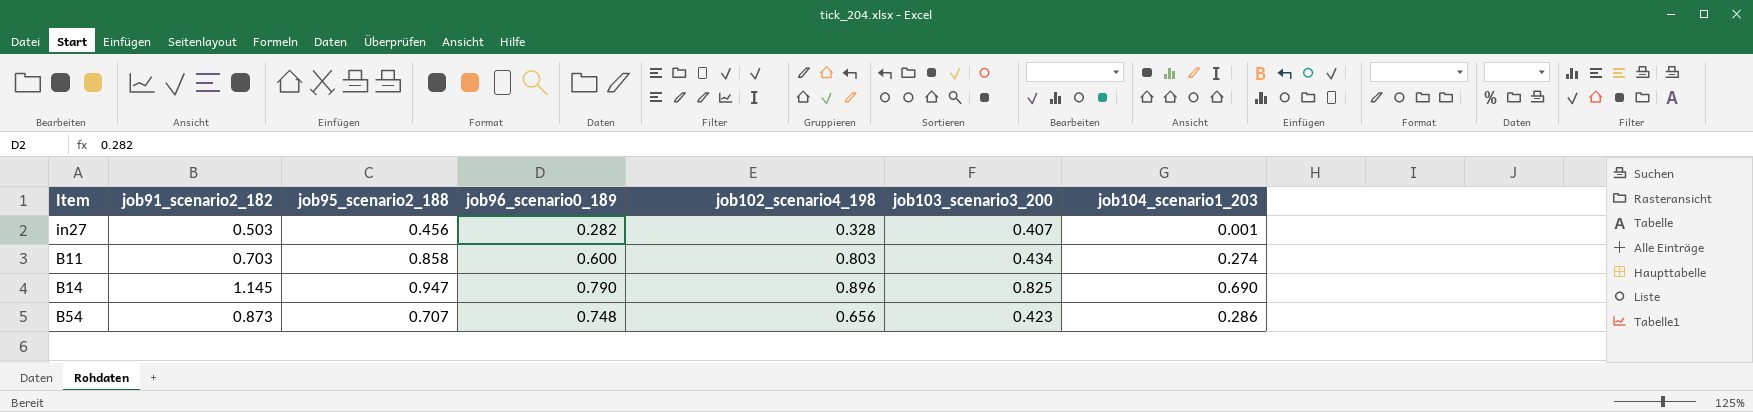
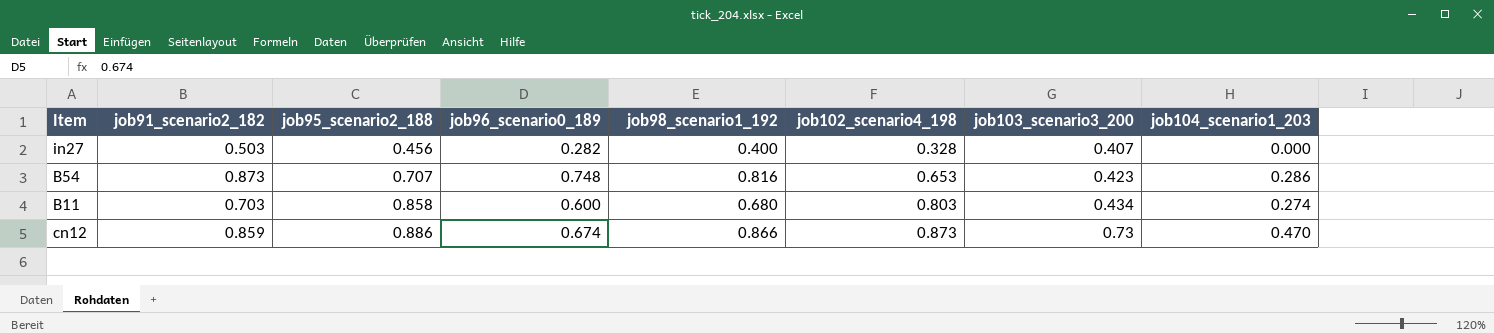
row order: none -> job95_scenario2_188 ascending
column job98_scenario1_192 | position: none -> 5
row B14: 1.145 | 0.947 | 0.790 | 0.896 | 0.825 | 0.690 -> none
in27 | job104_scenario1_203: 0.001 -> 0.000
B54 | job102_scenario4_198: 0.656 -> 0.653
row cn12: none -> 0.859 | 0.886 | 0.674 | 0.866 | 0.873 | 0.73 | 0.470

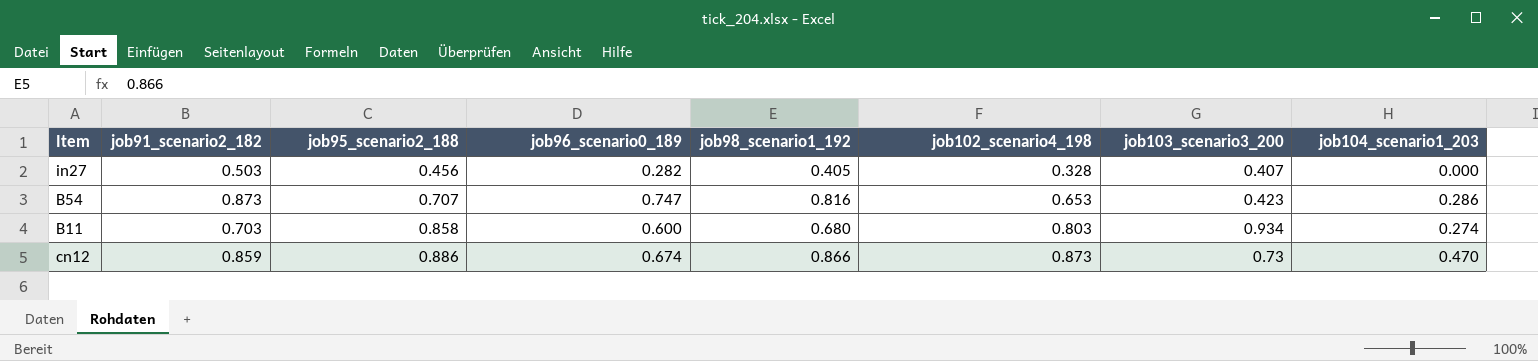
in27 | job98_scenario1_192: 0.400 -> 0.405
B54 | job96_scenario0_189: 0.748 -> 0.747
B11 | job103_scenario3_200: 0.434 -> 0.934

